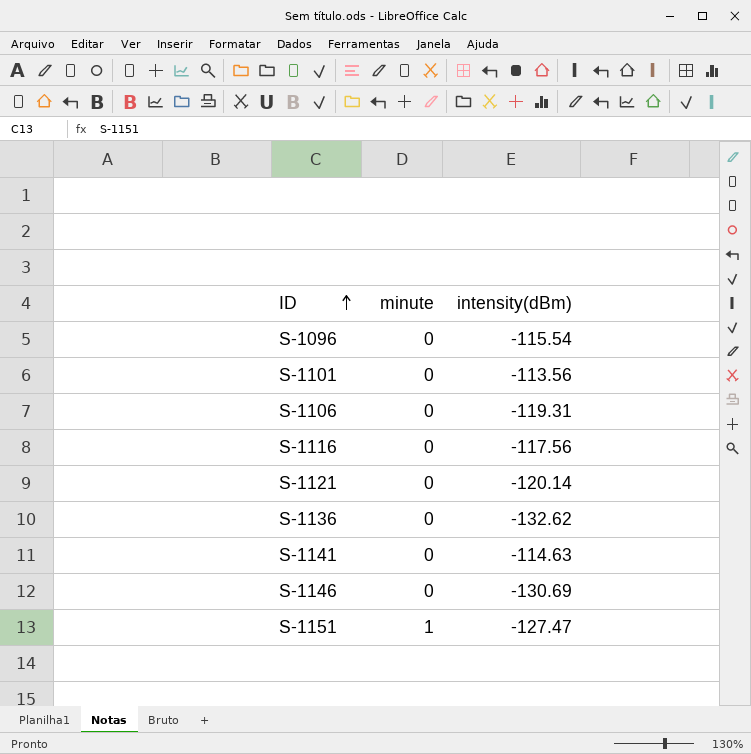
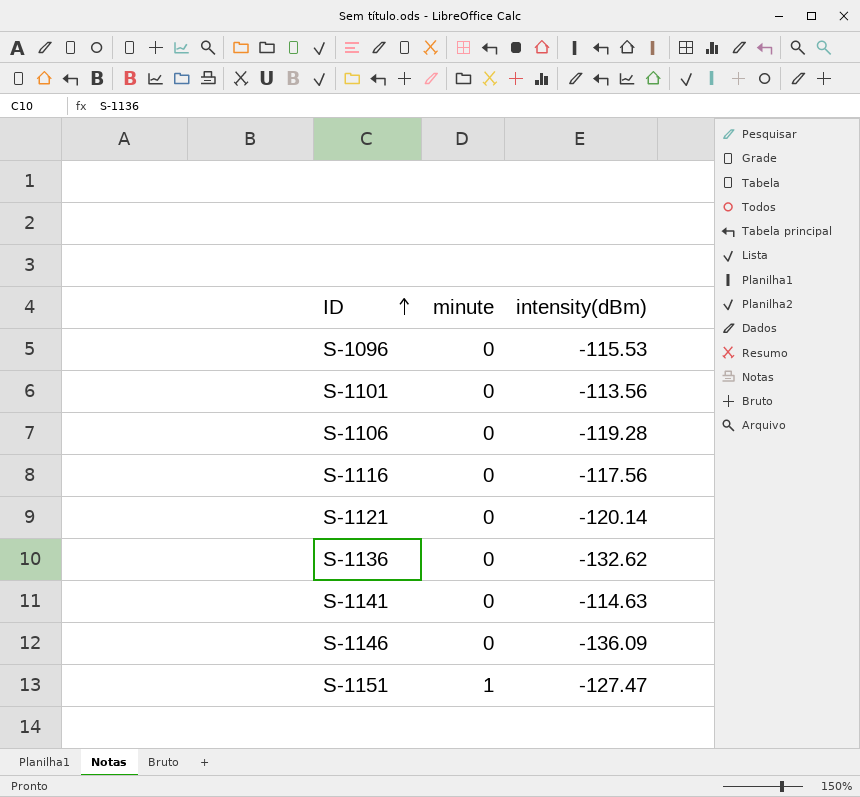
S-1096 | intensity(dBm): -115.54 -> -115.53
S-1106 | intensity(dBm): -119.31 -> -119.28
S-1146 | intensity(dBm): -130.69 -> -136.09

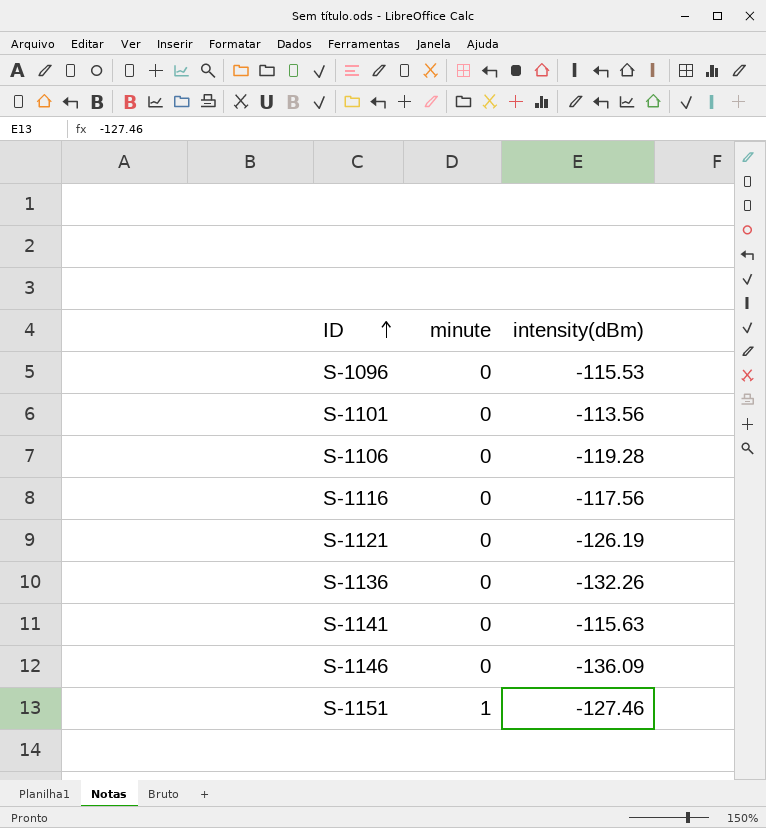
S-1121 | intensity(dBm): -120.14 -> -126.19
S-1136 | intensity(dBm): -132.62 -> -132.26
S-1141 | intensity(dBm): -114.63 -> -115.63
S-1151 | intensity(dBm): -127.47 -> -127.46

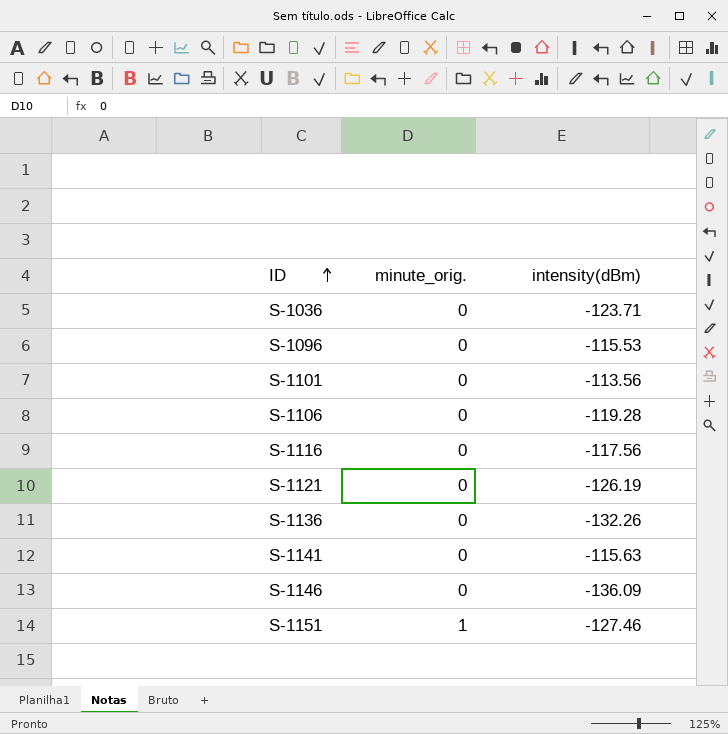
column name: minute -> minute_orig.
row S-1036: none -> 0 | -123.71

